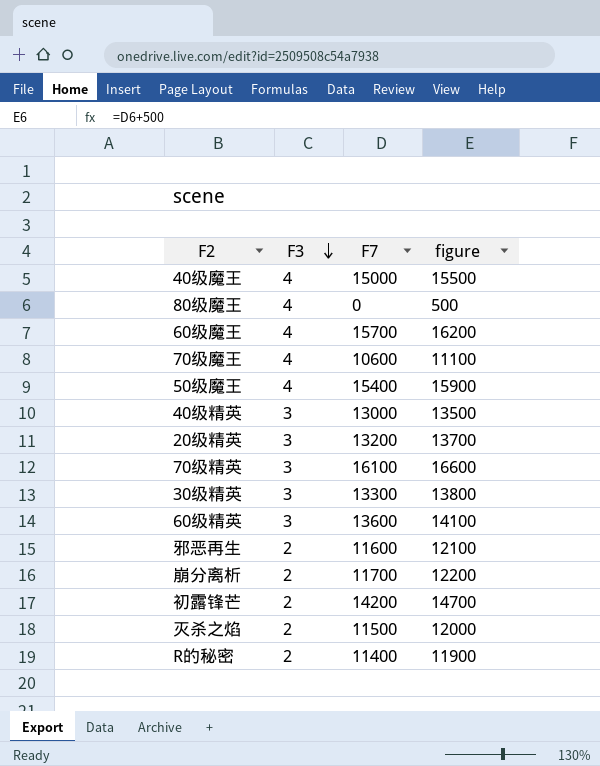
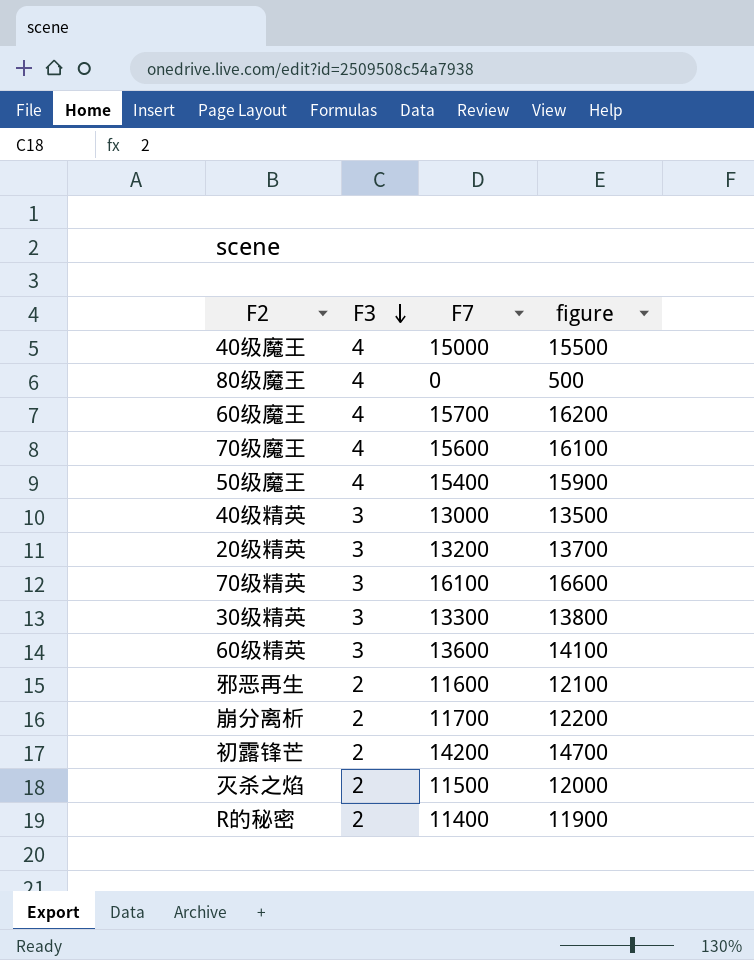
70级魔王 | F7: 10600 -> 15600
70级魔王 | figure: 11100 -> 16100

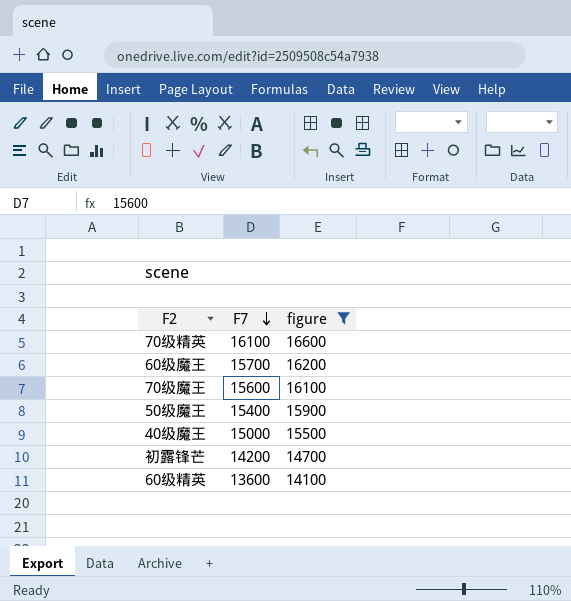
filter: none -> figure >= 14100
row order: F3 descending -> F7 descending
column F3 | position: 2 -> none

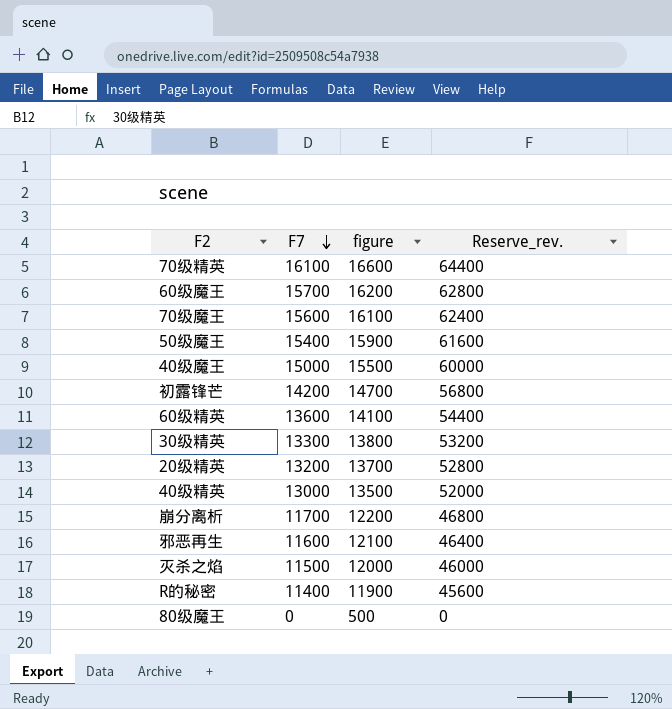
filter: figure >= 14100 -> none
column Reserve_rev. | formula: none -> [F7] * 4

